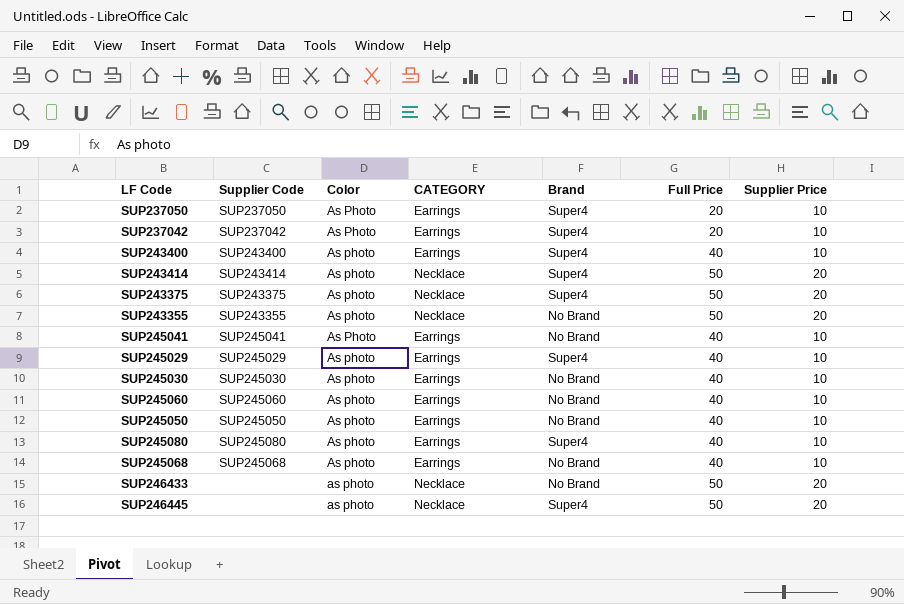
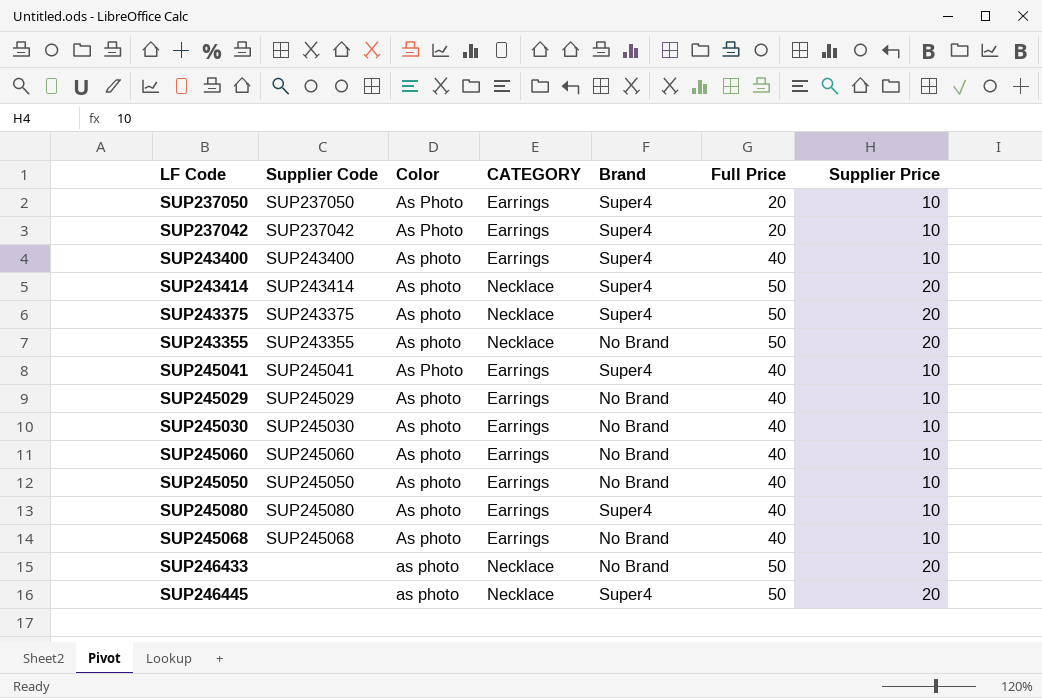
SUP245041 | Brand: No Brand -> Super4
SUP245029 | Brand: Super4 -> No Brand

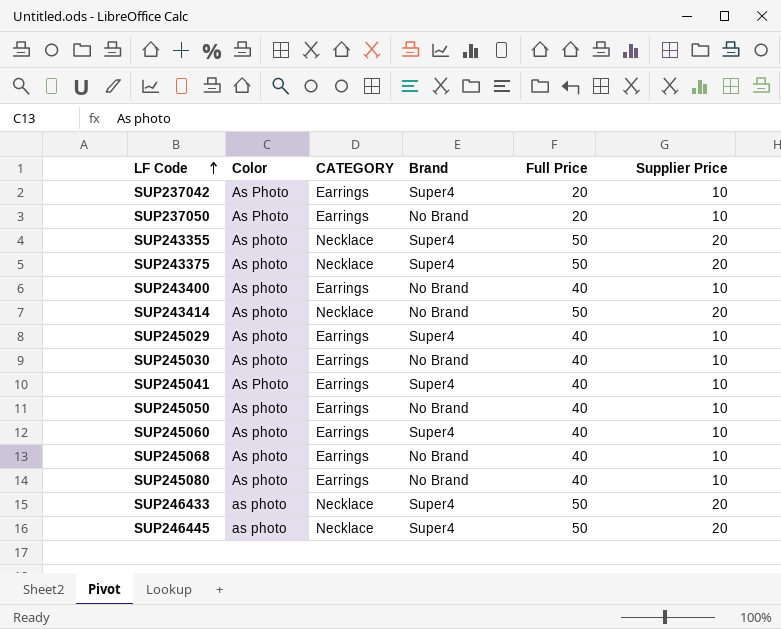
row order: none -> LF Code ascending
column Supplier Code | position: 2 -> none
SUP237050 | Brand: Super4 -> No Brand
SUP243355 | Brand: No Brand -> Super4
SUP243400 | Brand: Super4 -> No Brand
SUP243414 | Brand: Super4 -> No Brand
SUP245029 | Brand: No Brand -> Super4
SUP245060 | Brand: No Brand -> Super4
SUP245080 | Brand: Super4 -> No Brand
SUP246433 | Brand: No Brand -> Super4

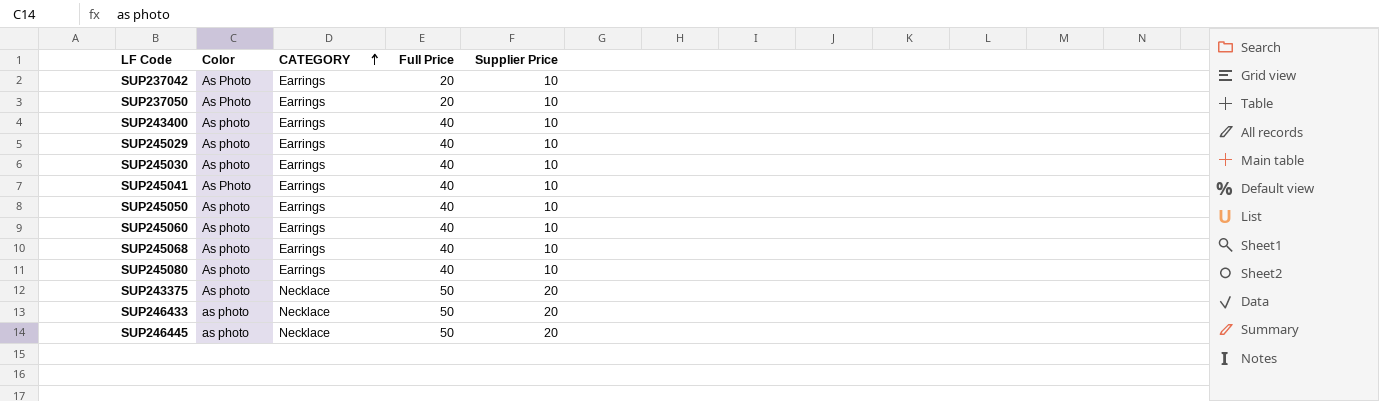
row order: LF Code ascending -> CATEGORY ascending
column Brand | position: 4 -> none
row SUP243355: As photo | Necklace | Super4 | 50 | 20 -> none
row SUP243414: As photo | Necklace | No Brand | 50 | 20 -> none

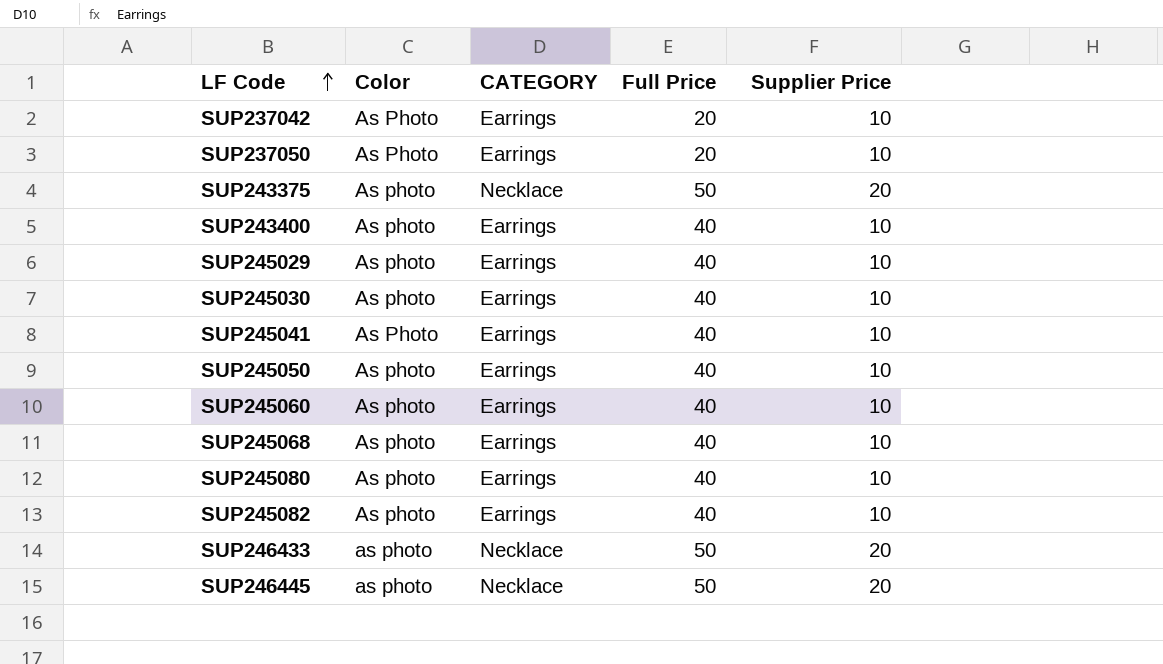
row order: CATEGORY ascending -> LF Code ascending
row SUP245082: none -> As photo | Earrings | 40 | 10

